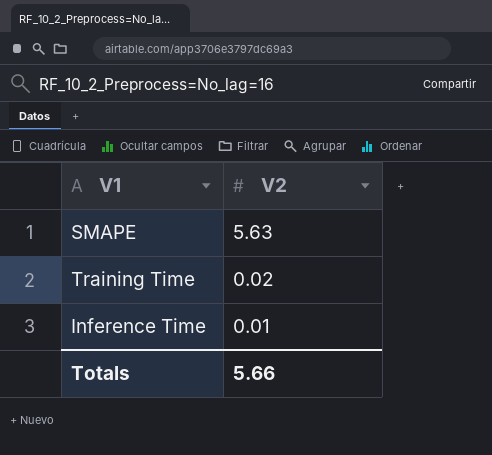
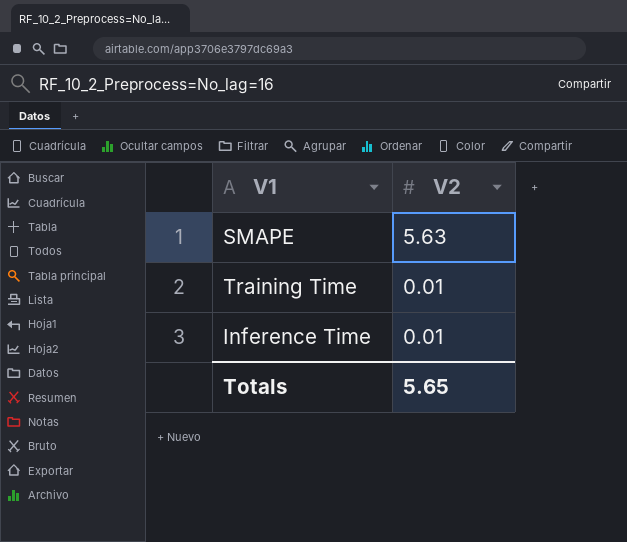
Training Time | V2: 0.02 -> 0.01
Totals | V2: 5.66 -> 5.65

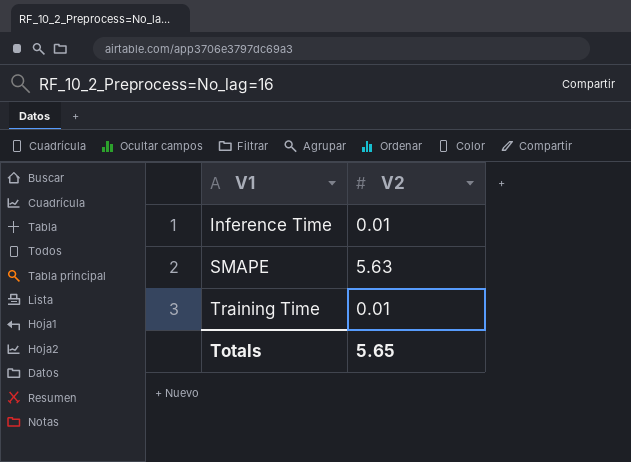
row order: V2 descending -> V1 ascending

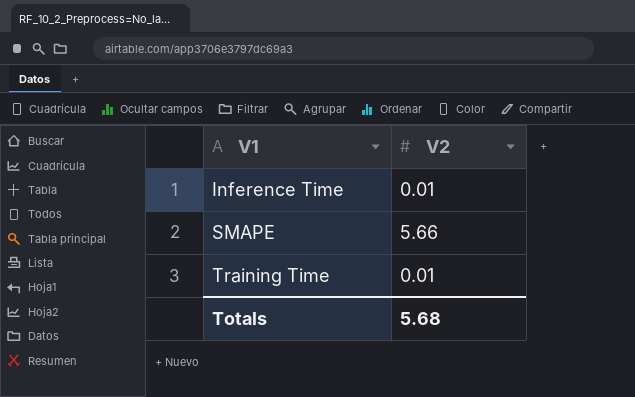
SMAPE | V2: 5.63 -> 5.66
Totals | V2: 5.65 -> 5.68

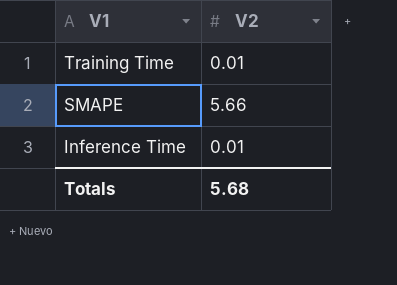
row order: V1 ascending -> V1 descending

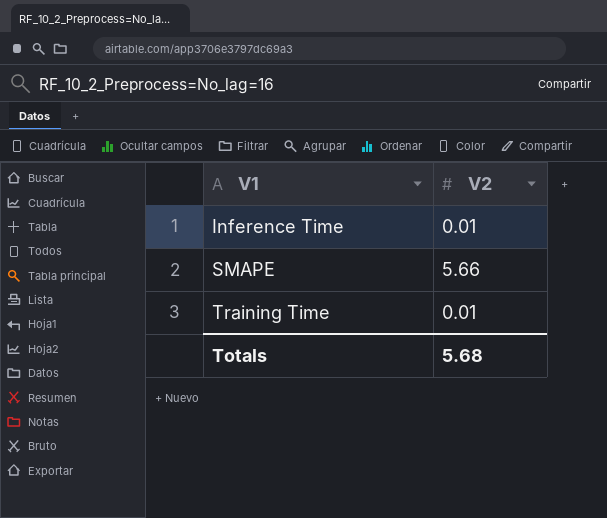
row order: V1 descending -> V1 ascending

